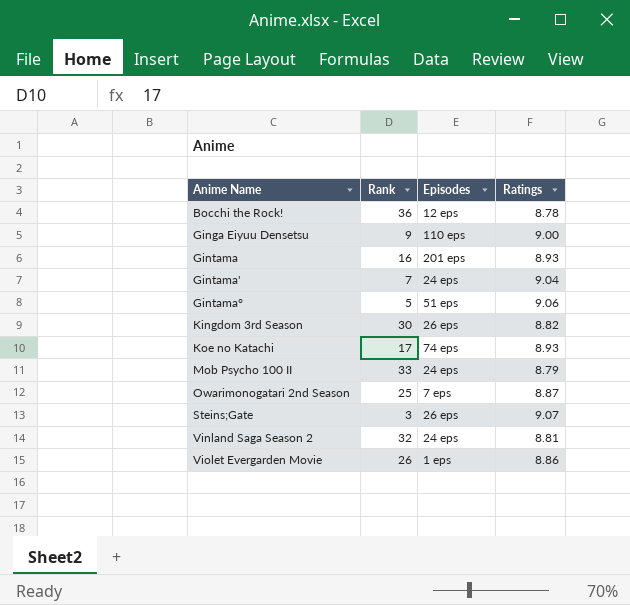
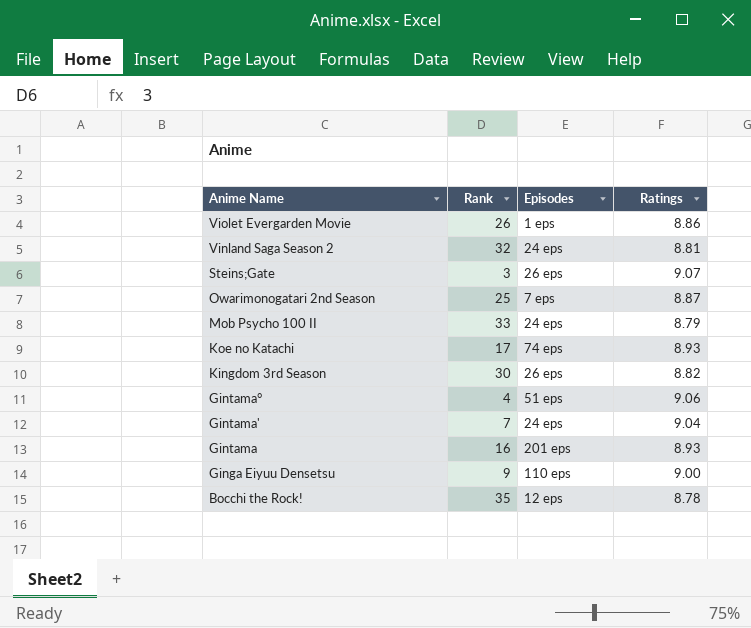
row order: Anime Name ascending -> Anime Name descending
Gintama° | Rank: 5 -> 4
Bocchi the Rock! | Rank: 36 -> 35

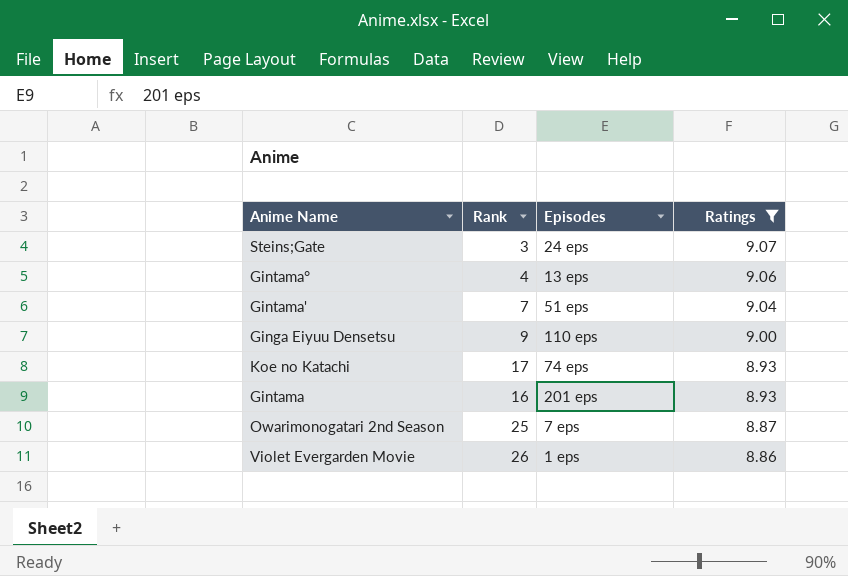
filter: none -> Ratings >= 8.86
row order: Anime Name descending -> Ratings descending
Steins;Gate | Episodes: 26 eps -> 24 eps
Gintama° | Episodes: 51 eps -> 13 eps
Gintama' | Episodes: 24 eps -> 51 eps

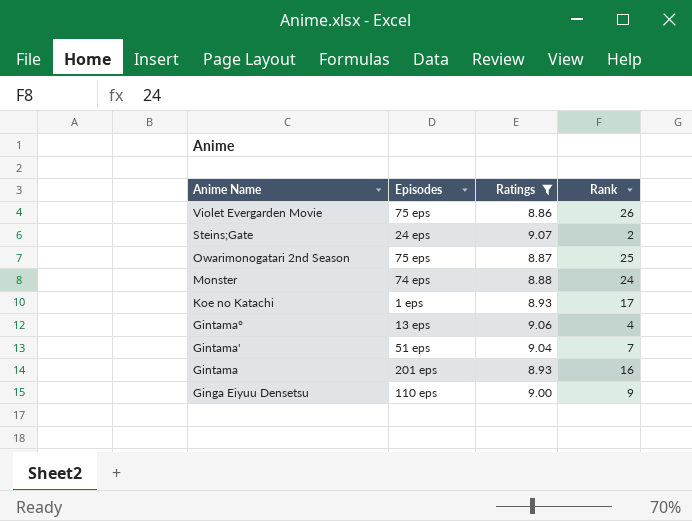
row order: Ratings descending -> Anime Name descending
column Rank | position: 2 -> 4
Violet Evergarden Movie | Episodes: 1 eps -> 75 eps
Steins;Gate | Rank: 3 -> 2
Owarimonogatari 2nd Season | Episodes: 7 eps -> 75 eps
row Monster: none -> 74 eps | 8.88 | 24
Koe no Katachi | Episodes: 74 eps -> 1 eps

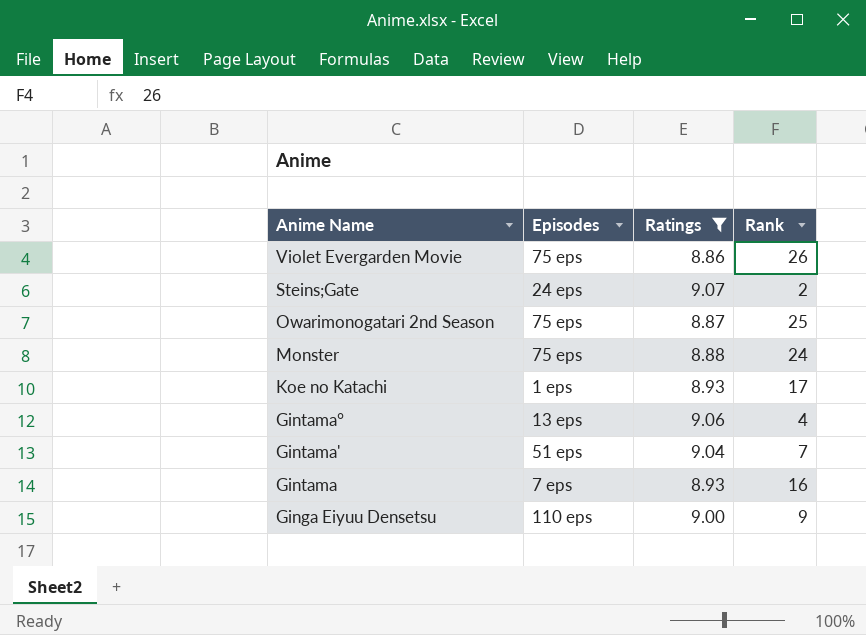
Monster | Episodes: 74 eps -> 75 eps
Gintama | Episodes: 201 eps -> 7 eps

